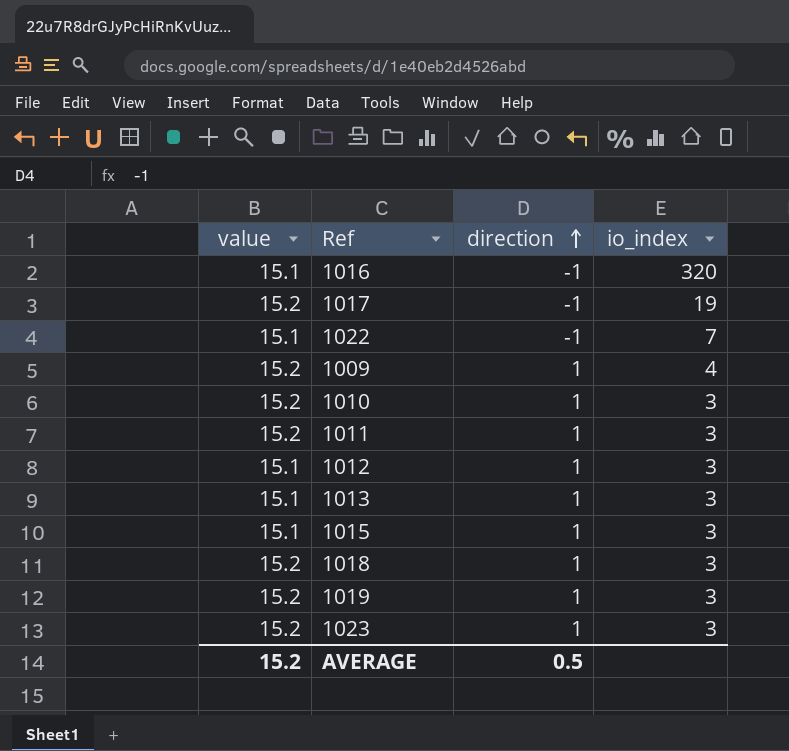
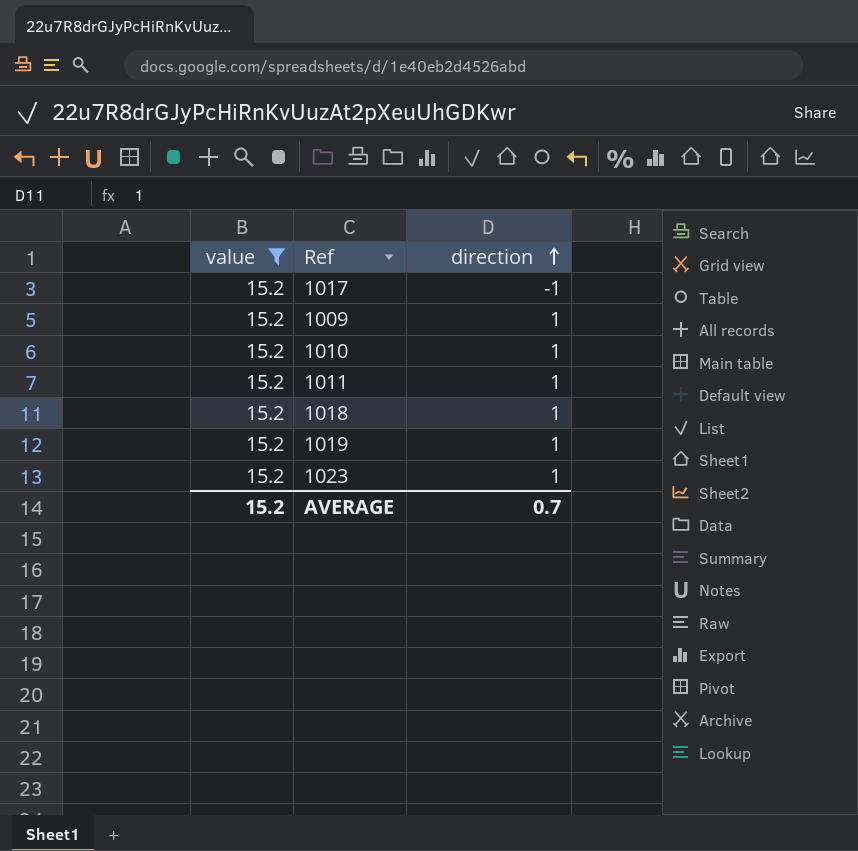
filter: none -> value = 15.2
column io_index | position: 4 -> none
AVERAGE | direction: 0.5 -> 0.7

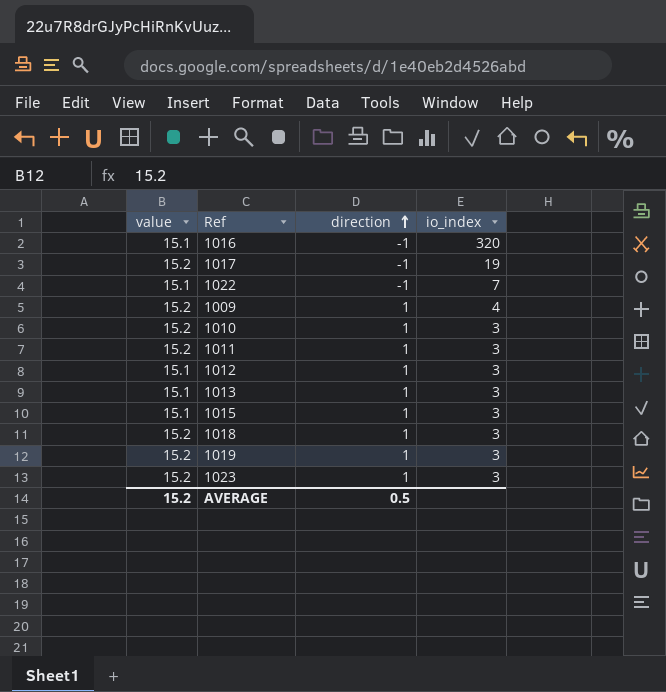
filter: value = 15.2 -> none
column io_index | position: none -> 4
AVERAGE | direction: 0.7 -> 0.5

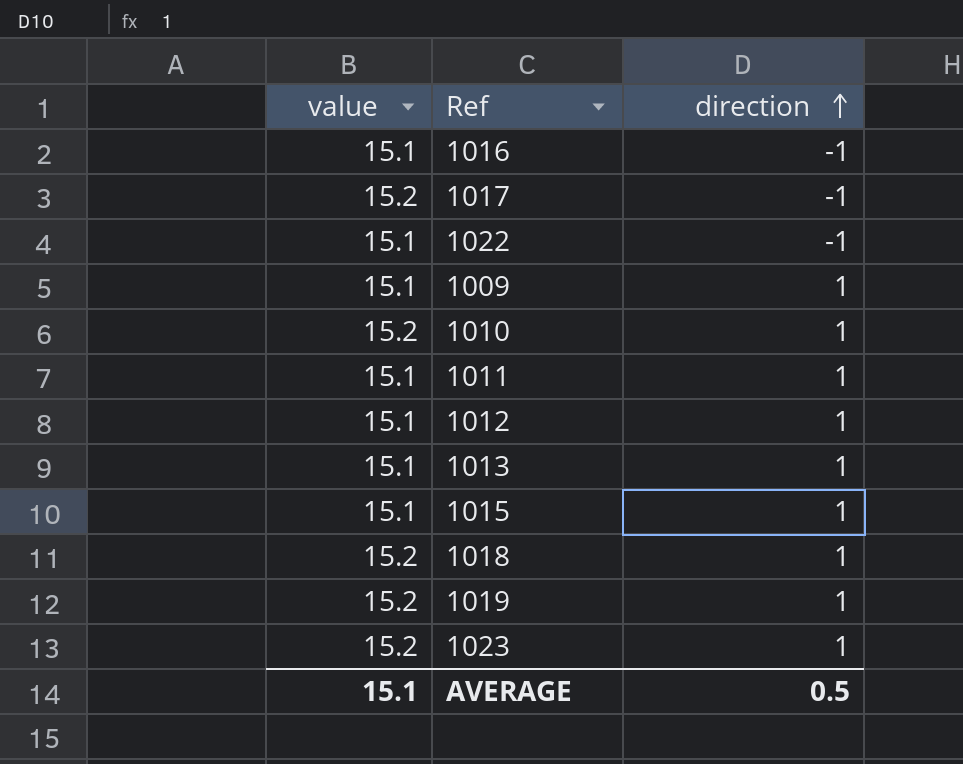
column io_index | position: 4 -> none
1009 | value: 15.2 -> 15.1
1011 | value: 15.2 -> 15.1
AVERAGE | value: 15.2 -> 15.1

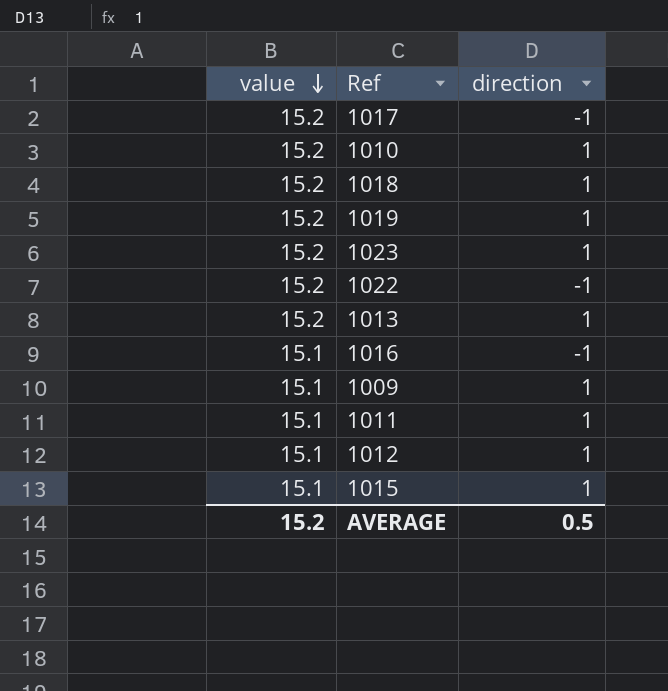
row order: direction ascending -> value descending
1022 | value: 15.1 -> 15.2
1013 | value: 15.1 -> 15.2
AVERAGE | value: 15.1 -> 15.2

